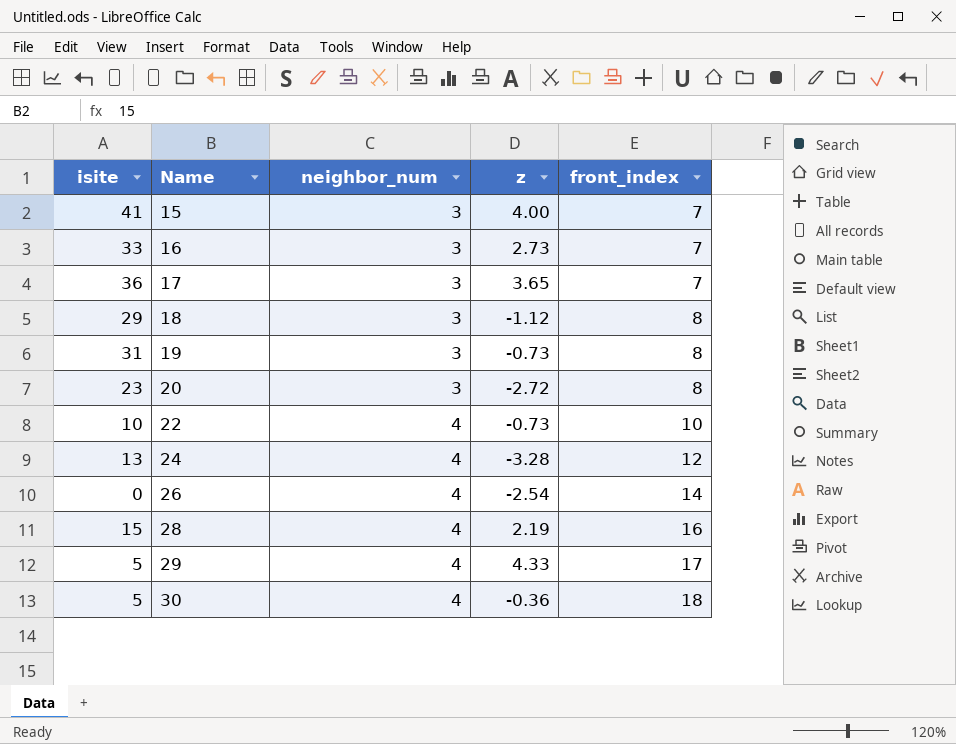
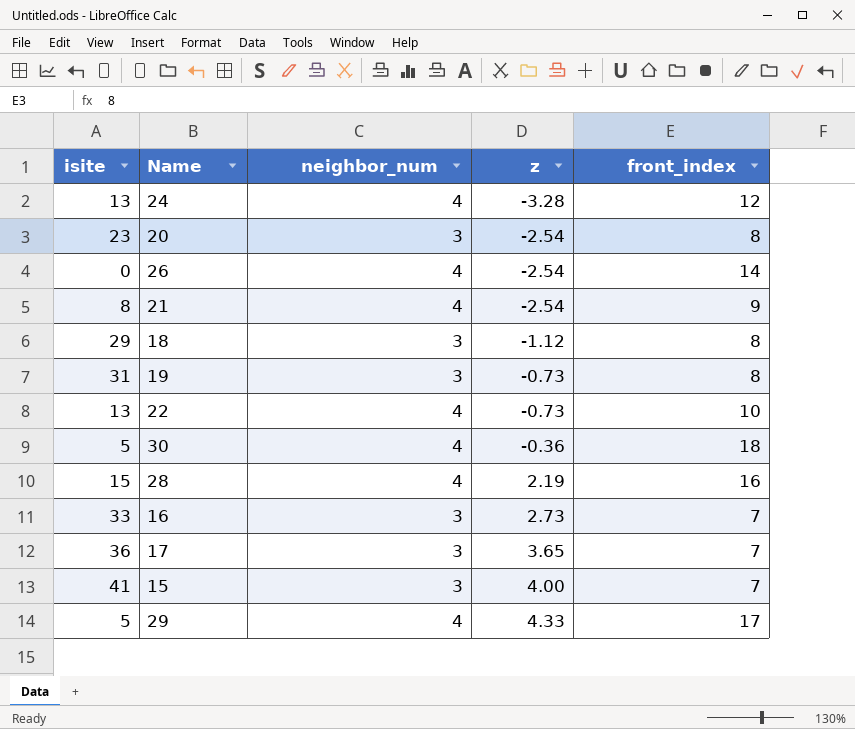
row order: Name ascending -> z ascending
20 | z: -2.72 -> -2.54
row 21: none -> 8 | 4 | -2.54 | 9
22 | isite: 10 -> 13

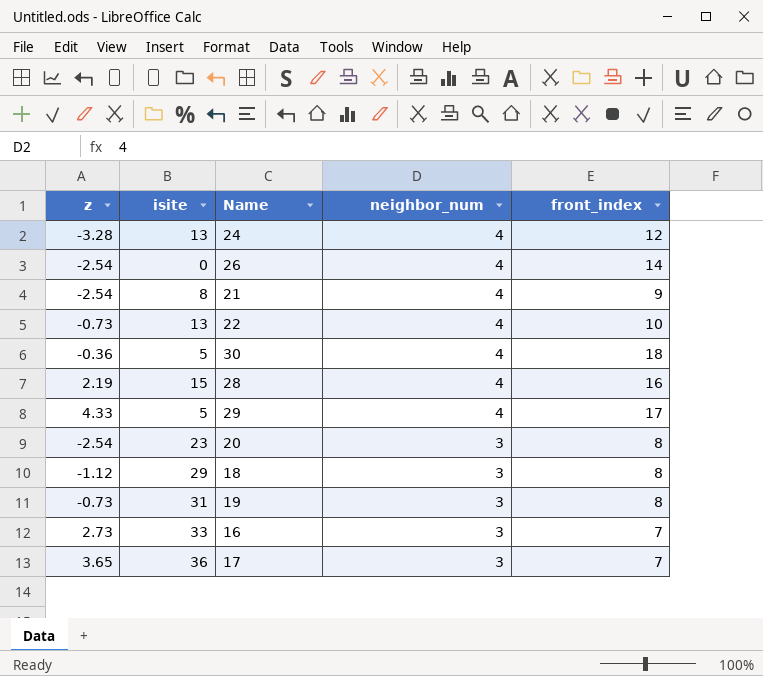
row order: z ascending -> neighbor_num descending
column z | position: 4 -> 1
row 15: 41 | 3 | 4.00 | 7 -> none

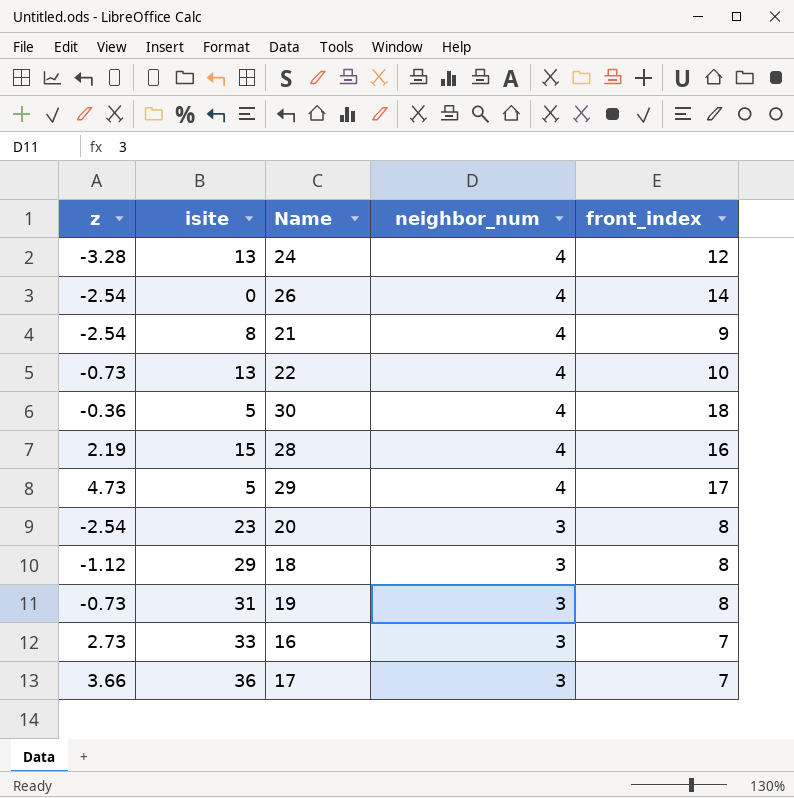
29 | z: 4.33 -> 4.73
17 | z: 3.65 -> 3.66

